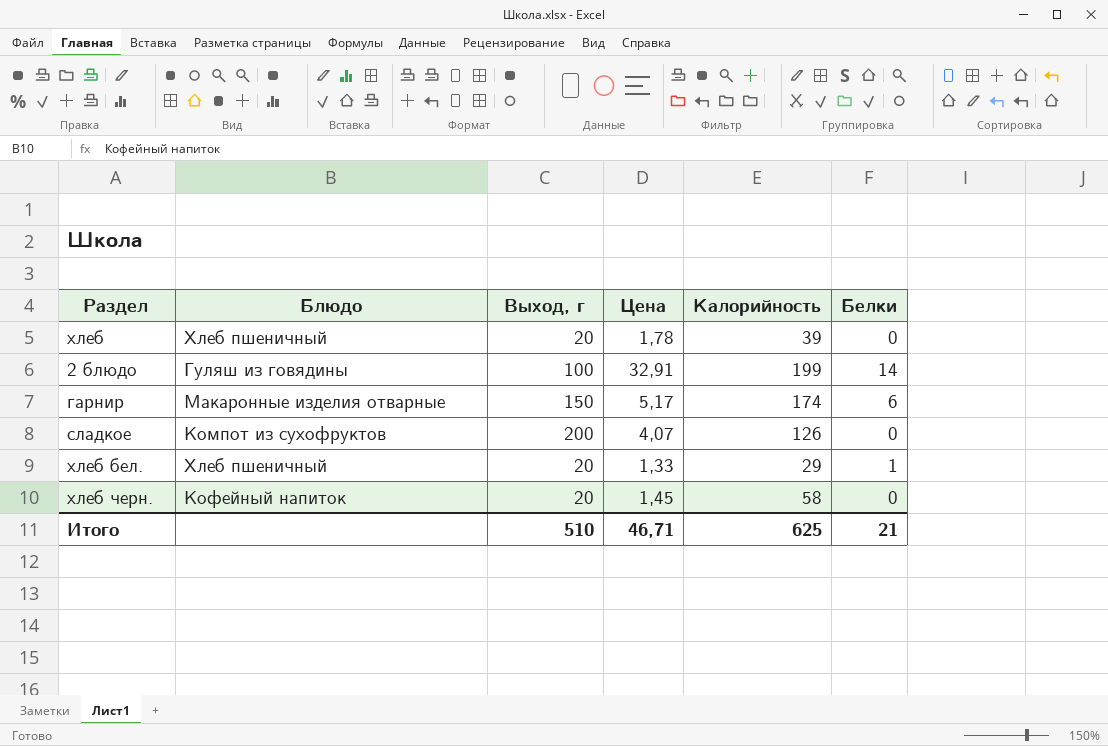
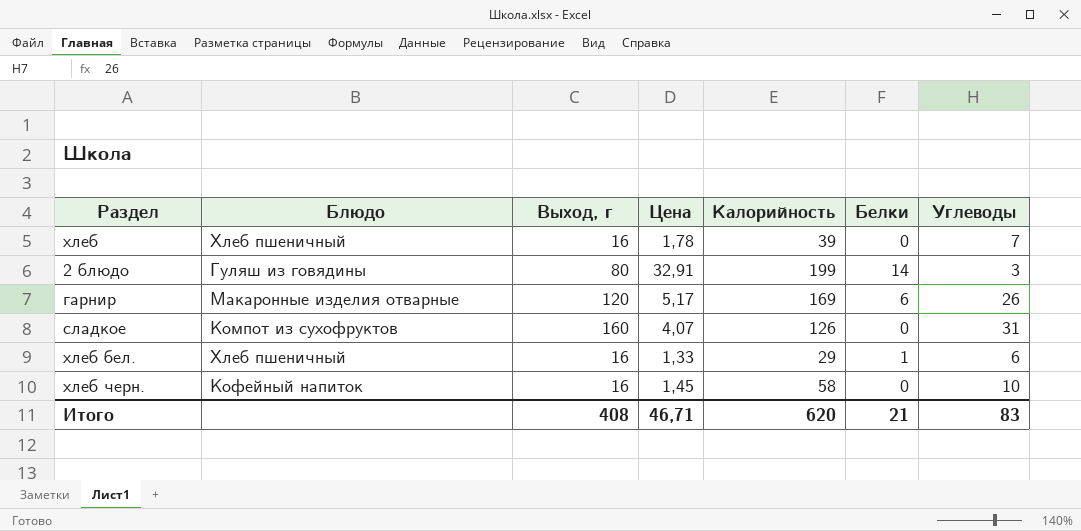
column Углеводы | position: none -> 7
хлеб | Выход, г: 20 -> 16
2 блюдо | Выход, г: 100 -> 80
гарнир | Выход, г: 150 -> 120
гарнир | Калорийность: 174 -> 169
сладкое | Выход, г: 200 -> 160
хлеб бел. | Выход, г: 20 -> 16
хлеб черн. | Выход, г: 20 -> 16
Итого | Выход, г: 510 -> 408
Итого | Калорийность: 625 -> 620

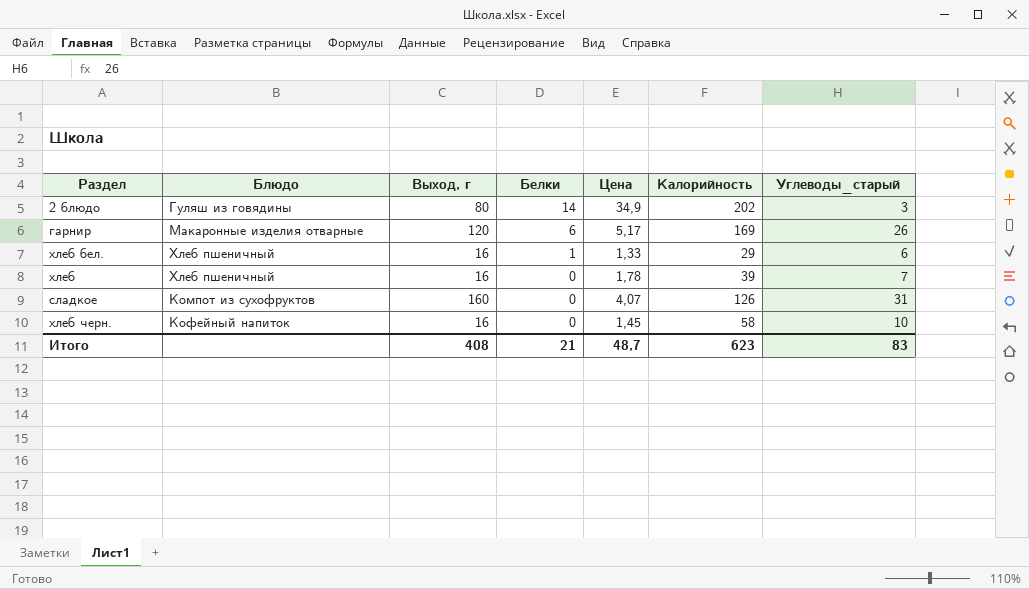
row order: none -> Белки descending
column Белки | position: 6 -> 4
column name: Углеводы -> Углеводы_старый
2 блюдо | Цена: 32,91 -> 34,9
2 блюдо | Калорийность: 199 -> 202
Итого | Цена: 46,71 -> 48,7
Итого | Калорийность: 620 -> 623

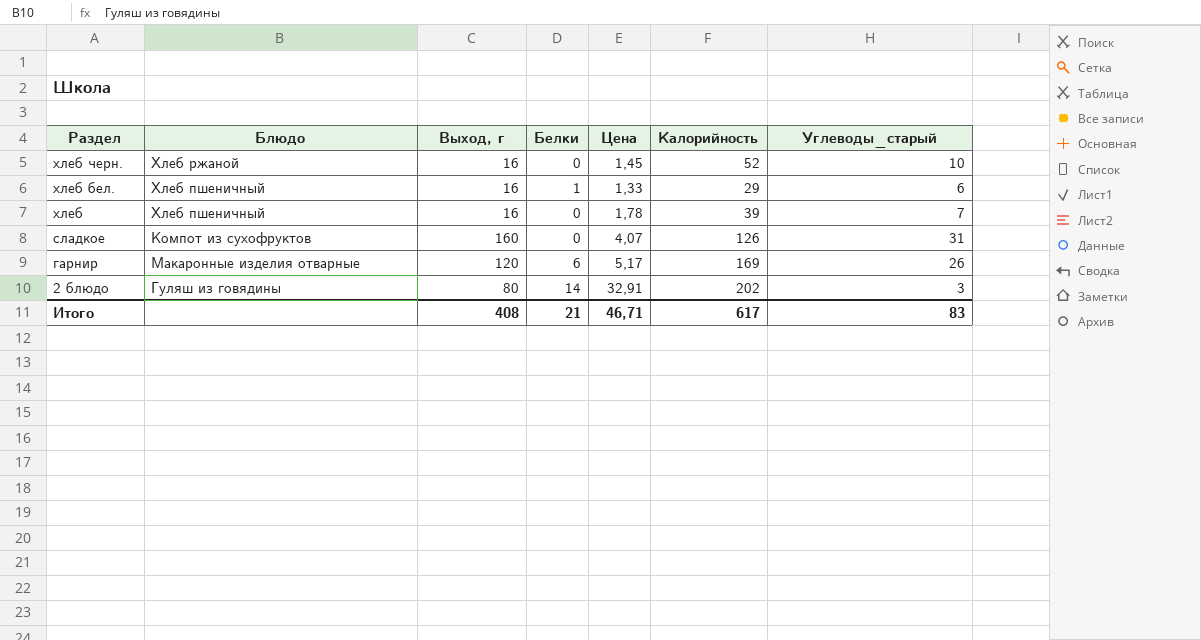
row order: Белки descending -> Раздел descending
хлеб черн. | Блюдо: Кофейный напиток -> Хлеб ржаной
хлеб черн. | Калорийность: 58 -> 52
2 блюдо | Цена: 34,9 -> 32,91
Итого | Цена: 48,7 -> 46,71
Итого | Калорийность: 623 -> 617

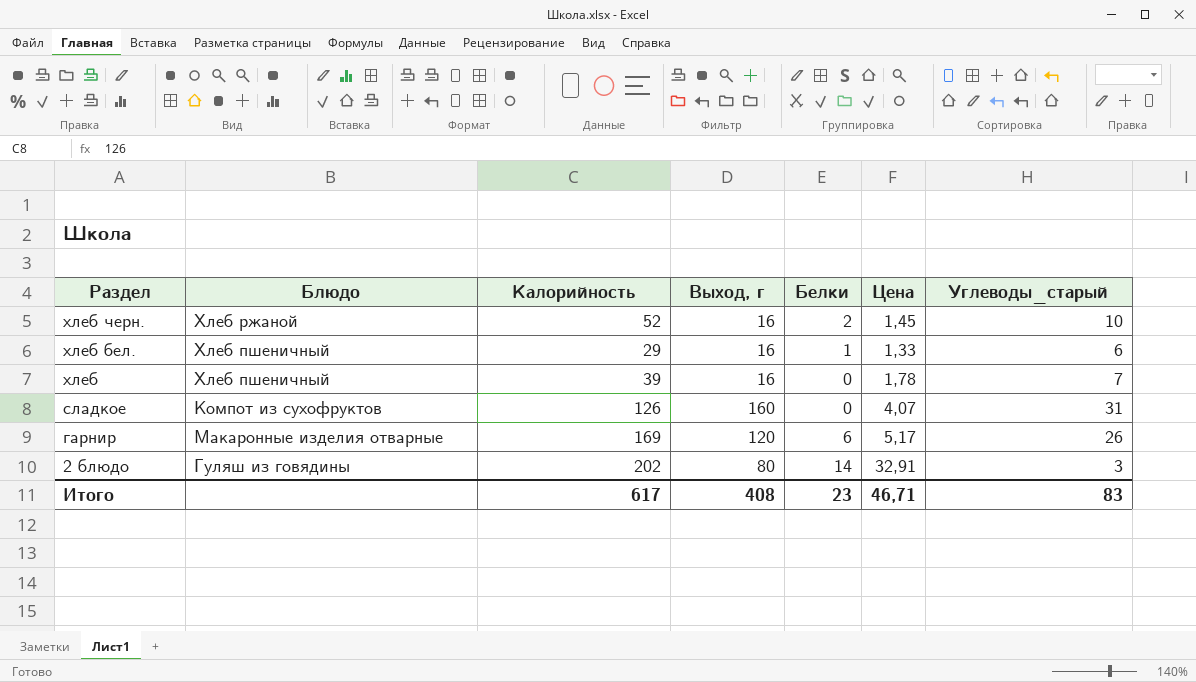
column Калорийность | position: 6 -> 3
хлеб черн. | Белки: 0 -> 2
Итого | Белки: 21 -> 23

